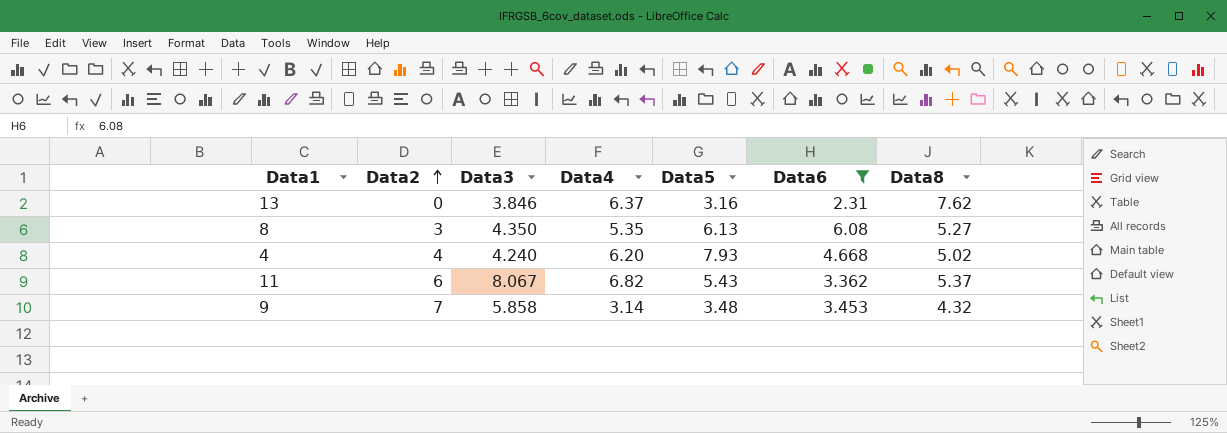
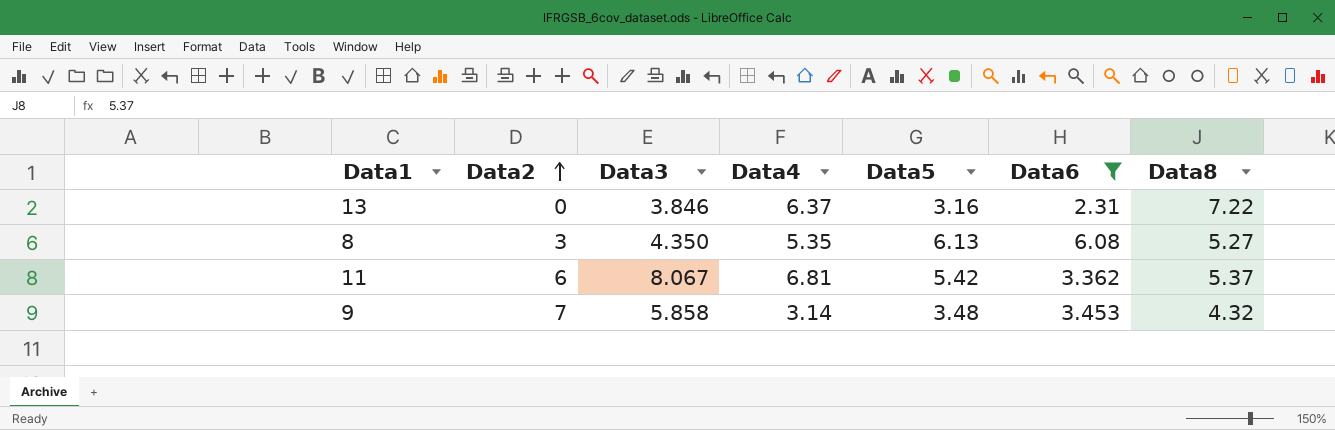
row 4: 4 | 4.240 | 6.20 | 7.93 | 4.668 | 5.02 -> none
13 | Data8: 7.62 -> 7.22
11 | Data4: 6.82 -> 6.81
11 | Data5: 5.43 -> 5.42

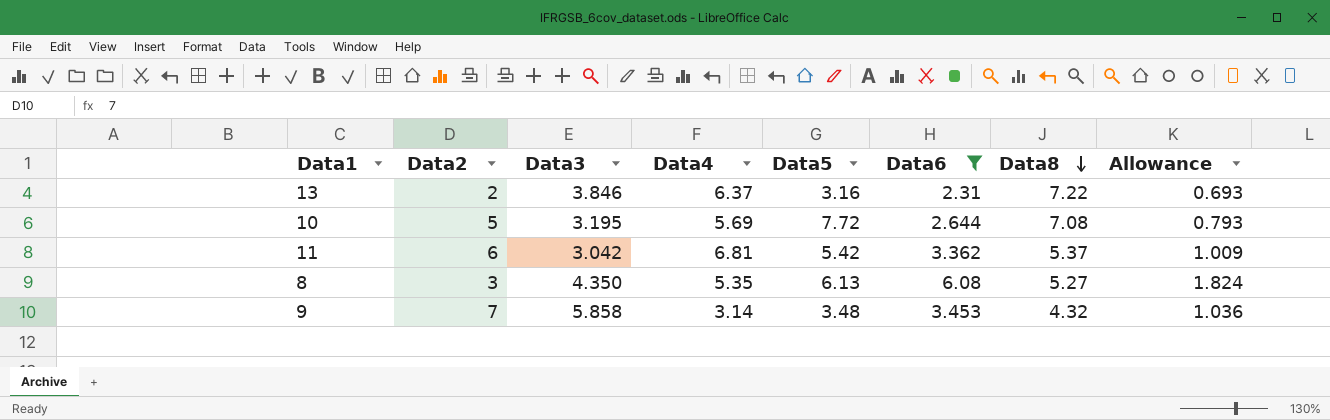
row order: Data2 ascending -> Data8 descending
column Allowance | formula: none -> [Data6] * 0.3
13 | Data2: 0 -> 2
row 10: none -> 5 | 3.195 | 5.69 | 7.72 | 2.644 | 7.08 | 0.793
11 | Data3: 8.067 -> 3.042

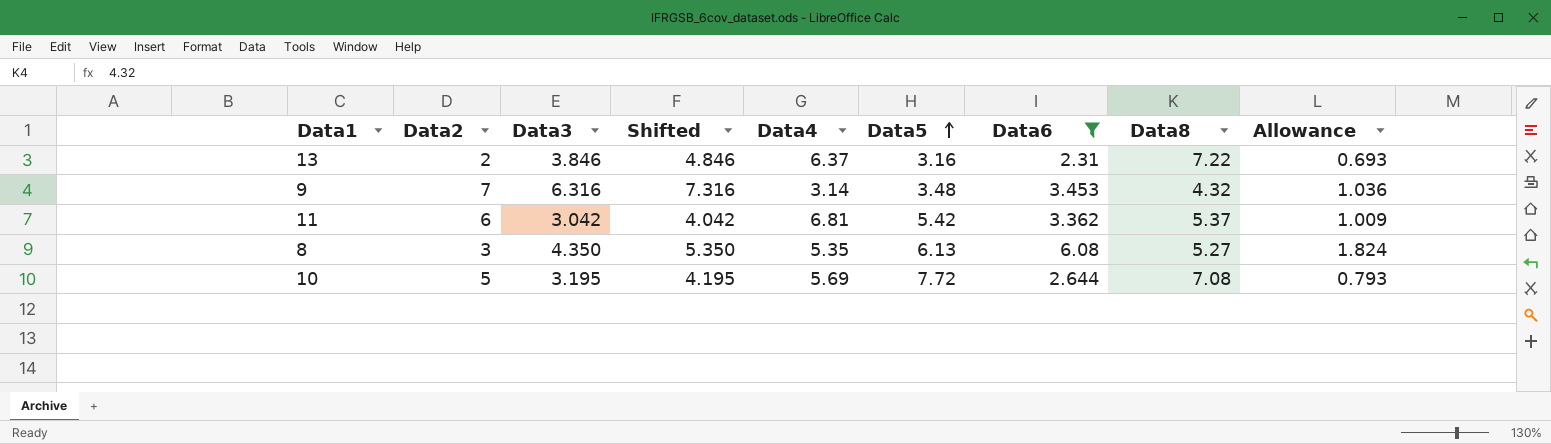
row order: Data8 descending -> Data5 ascending
column Shifted | formula: none -> [Data3] + 1
9 | Data3: 5.858 -> 6.316

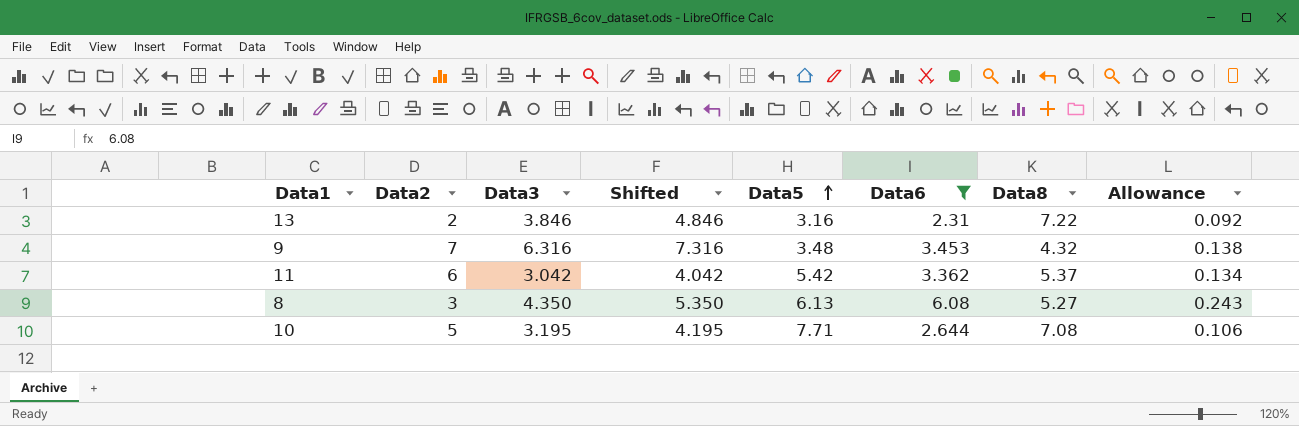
column Data4 | position: 5 -> none
column Allowance | formula: [Data6] * 0.3 -> [Data6] * 0.04
10 | Data5: 7.72 -> 7.71

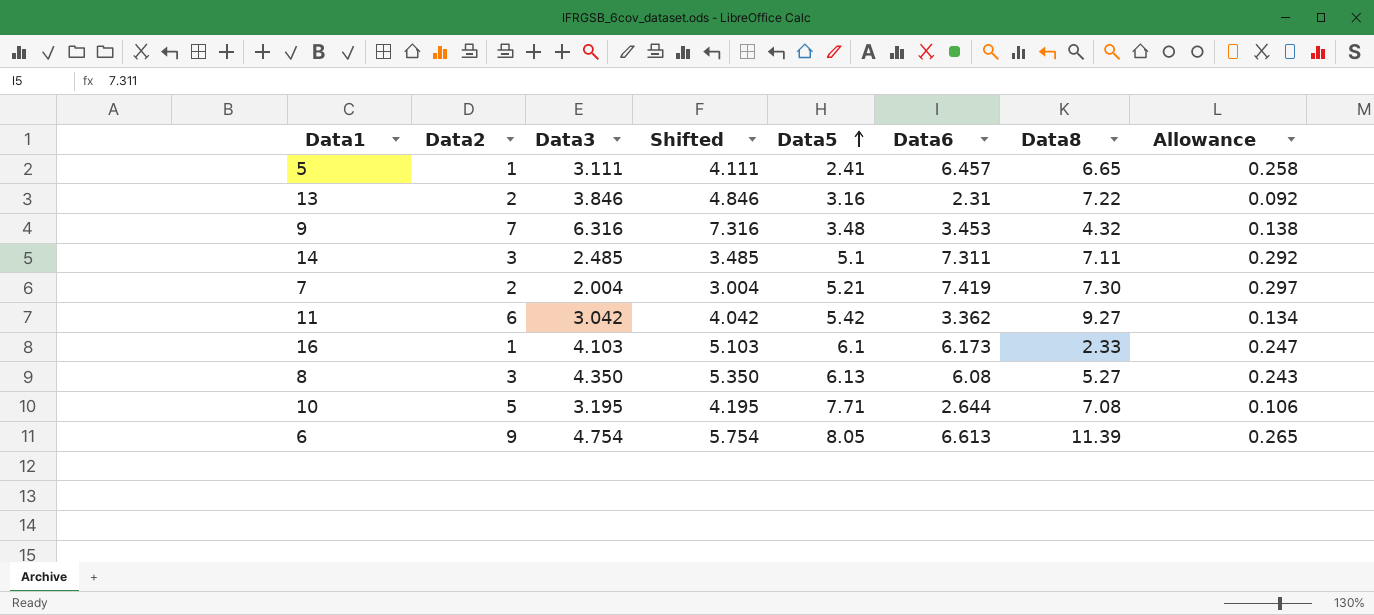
filter: Data6 <= 6.08 -> none
11 | Data8: 5.37 -> 9.27

